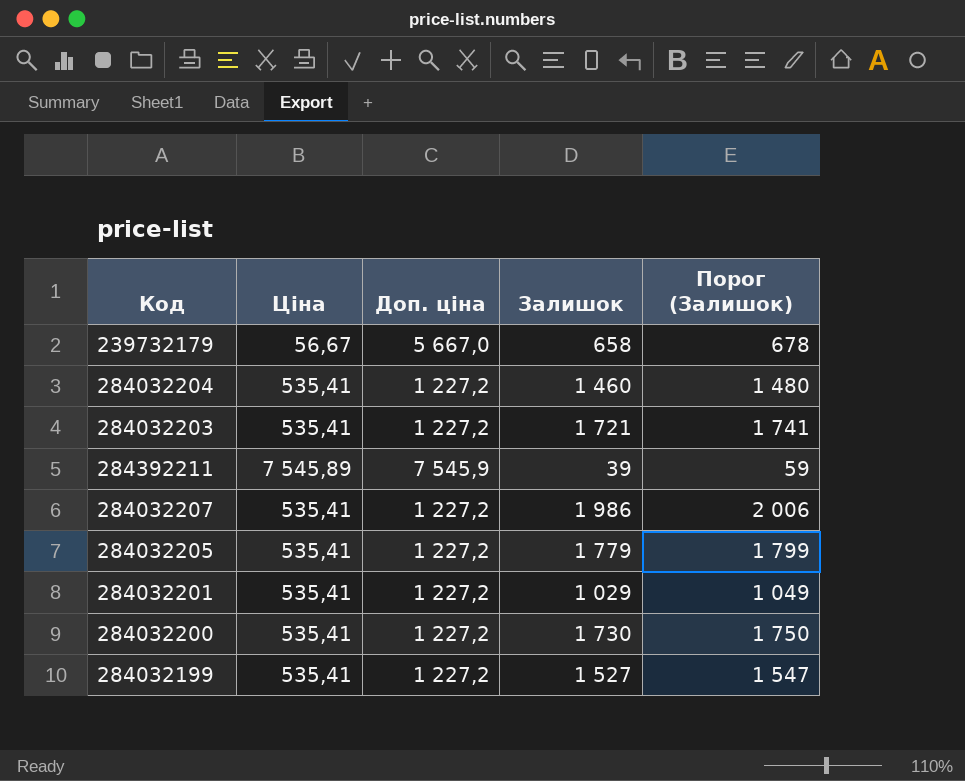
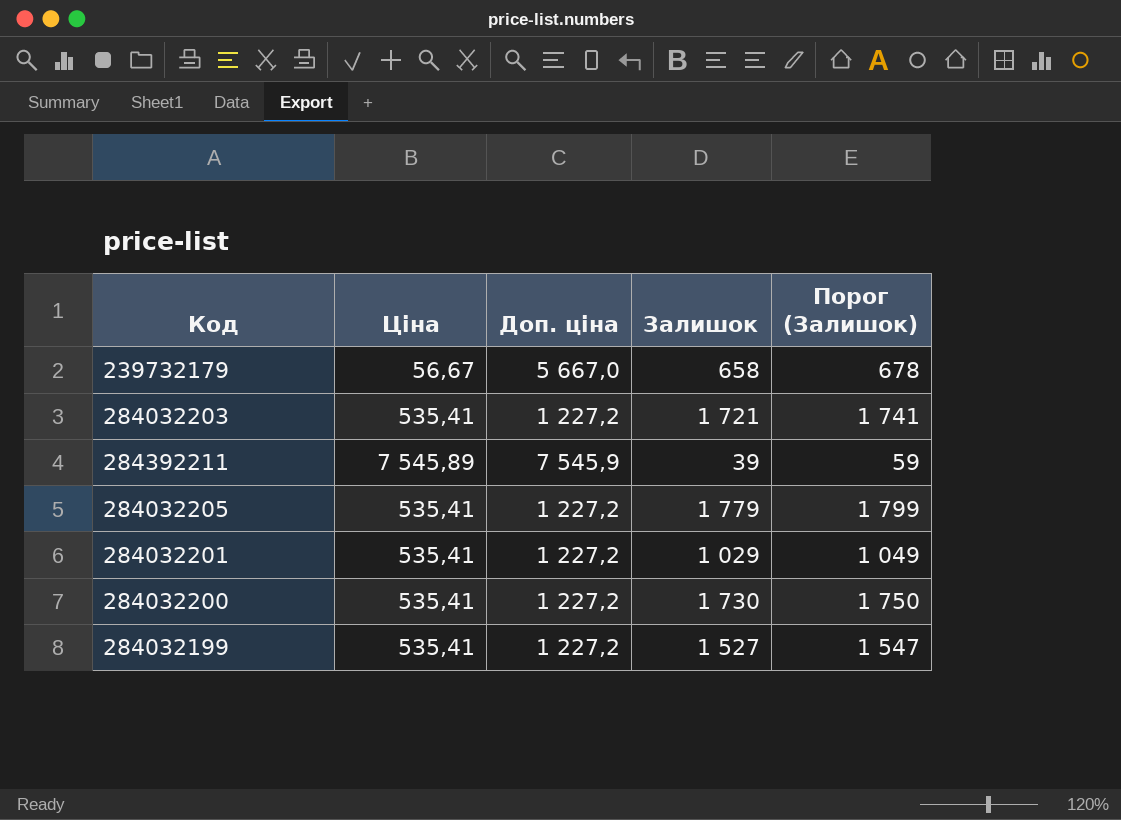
row 284032204: 535,41 | 1 227,2 | 1 460 | 1 480 -> none
row 284032207: 535,41 | 1 227,2 | 1 986 | 2 006 -> none

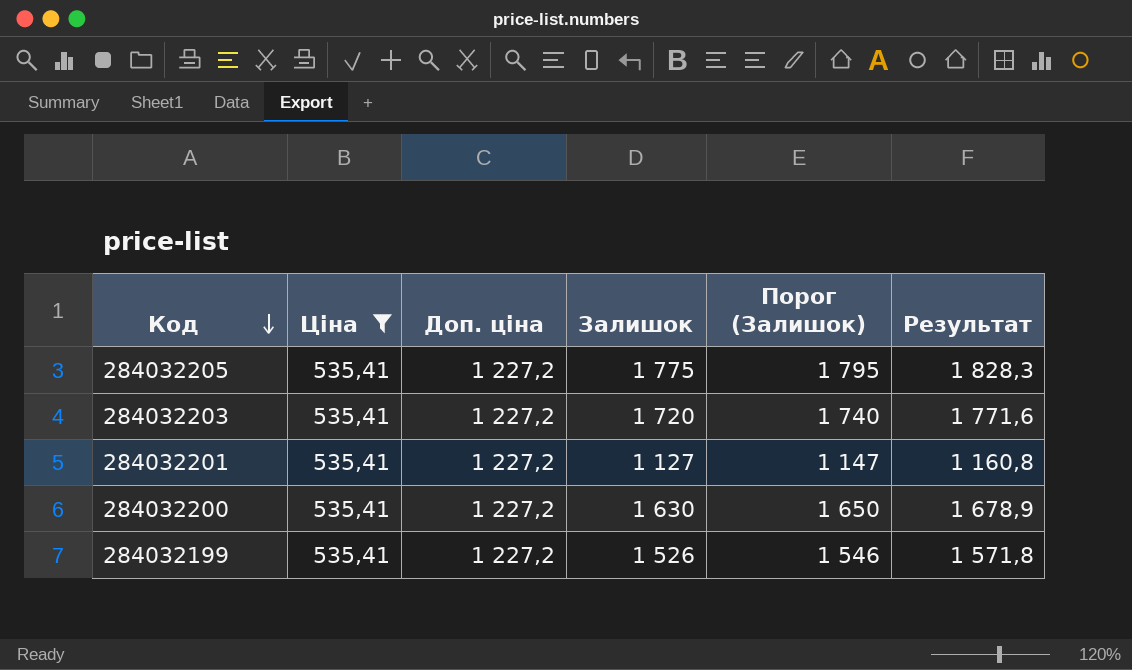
filter: none -> Ціна = 535,41
row order: none -> Код descending
column Результат | formula: none -> [Залишок] * 1,03
284032205 | Залишок: 1 779 -> 1 775
284032205 | Порог (Залишок): 1 799 -> 1 795
284032203 | Залишок: 1 721 -> 1 720
284032203 | Порог (Залишок): 1 741 -> 1 740
284032201 | Залишок: 1 029 -> 1 127
284032201 | Порог (Залишок): 1 049 -> 1 147
284032200 | Залишок: 1 730 -> 1 630
284032200 | Порог (Залишок): 1 750 -> 1 650
284032199 | Залишок: 1 527 -> 1 526
284032199 | Порог (Залишок): 1 547 -> 1 546

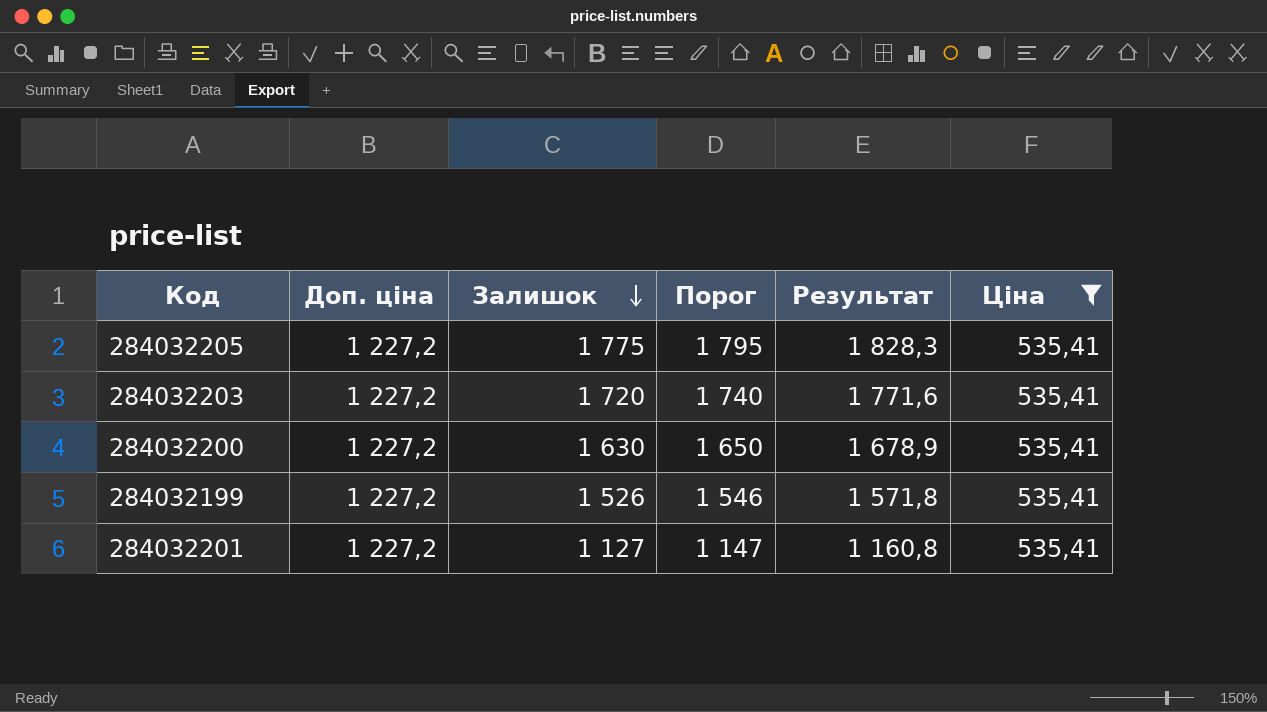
row order: Код descending -> Залишок descending
column name: Порог (Залишок) -> Порог
column Ціна | position: 2 -> 6

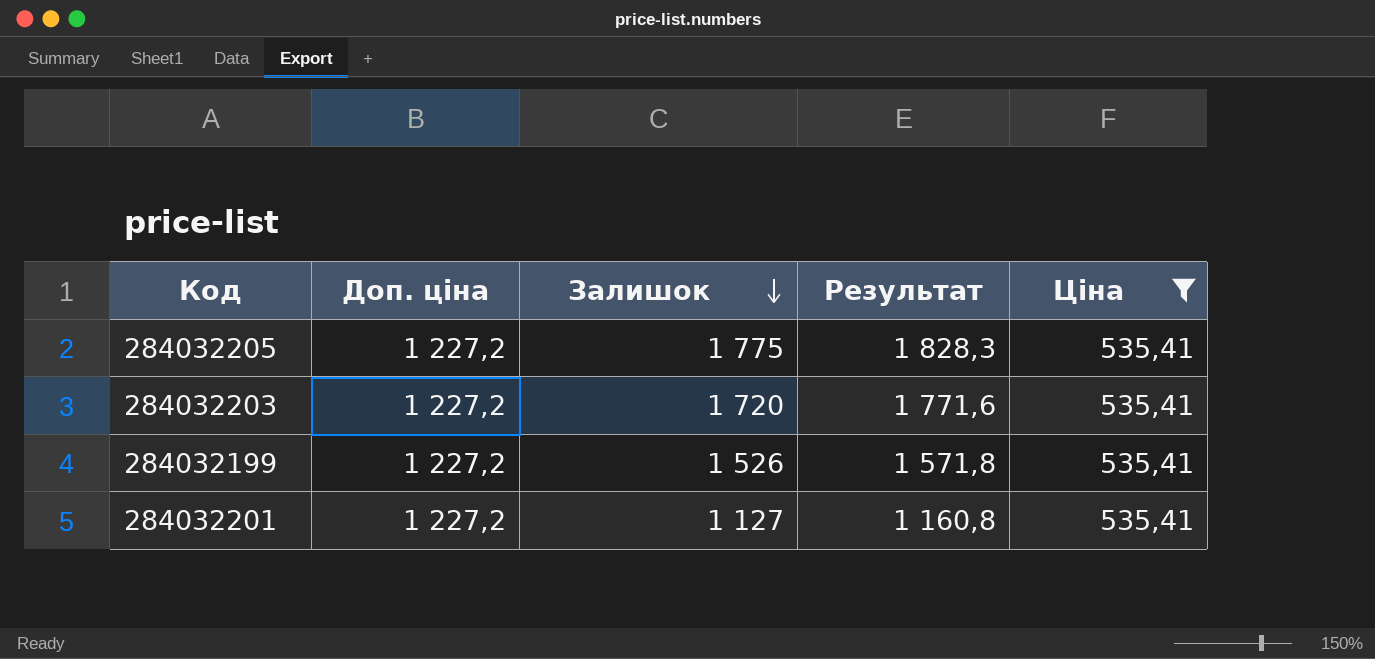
column Порог | formula: [Залишок] + 20 -> none
row 284032200: 1 227,2 | 1 630 | 1 650 | 1 678,9 | 535,41 -> none

